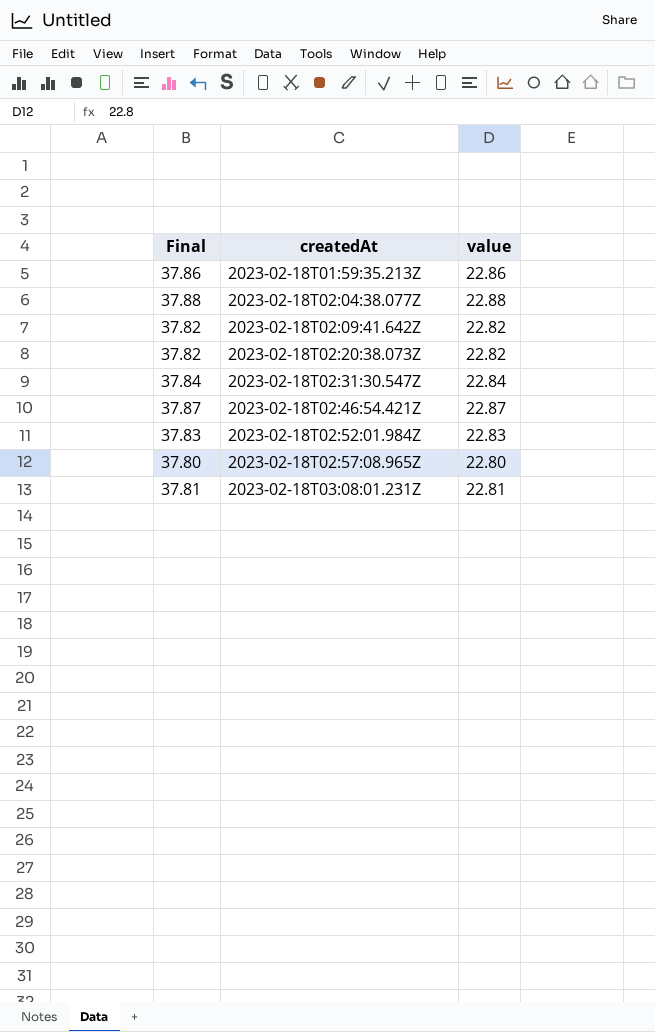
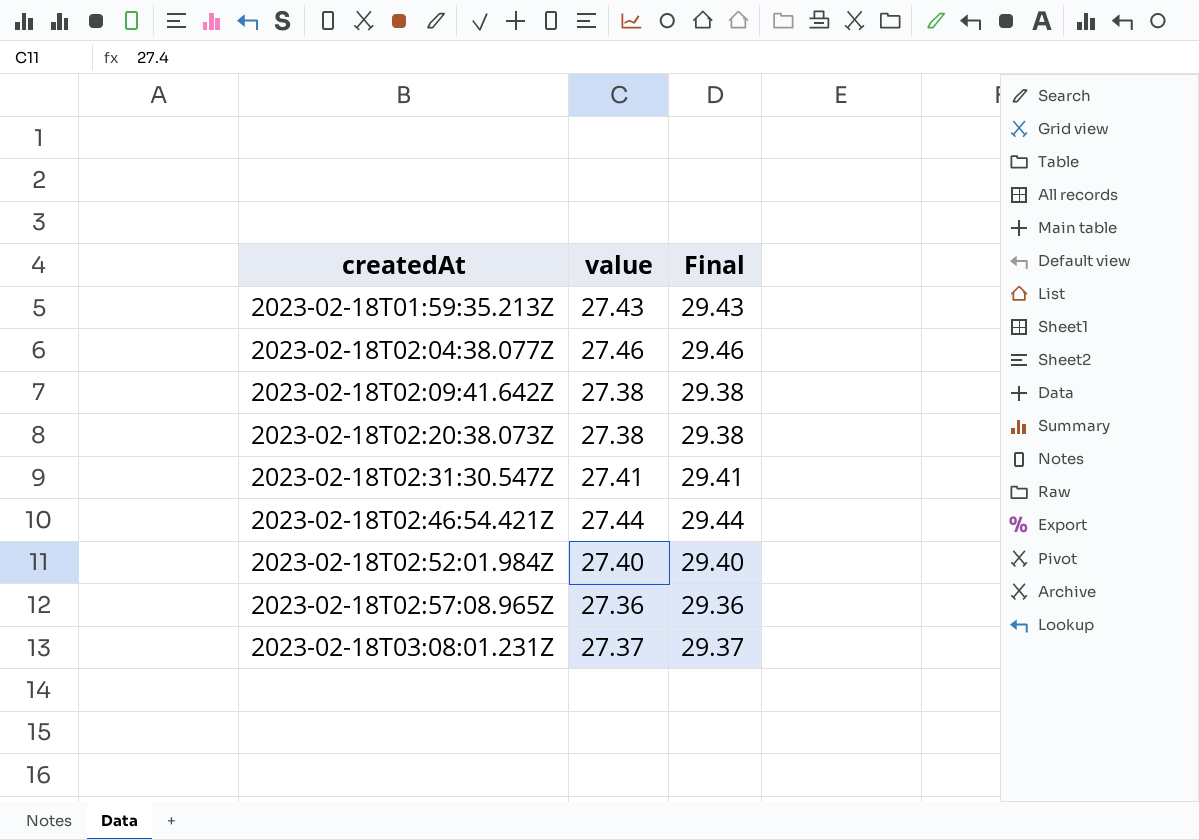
column Final | formula: [value] + 15 -> [value] + 2
column Final | position: 1 -> 3
2023-02-18T01:59:35.213Z | value: 22.86 -> 27.43
2023-02-18T02:04:38.077Z | value: 22.88 -> 27.46
2023-02-18T02:09:41.642Z | value: 22.82 -> 27.38
2023-02-18T02:20:38.073Z | value: 22.82 -> 27.38
2023-02-18T02:31:30.547Z | value: 22.84 -> 27.41
2023-02-18T02:46:54.421Z | value: 22.87 -> 27.44
2023-02-18T02:52:01.984Z | value: 22.83 -> 27.40
2023-02-18T02:57:08.965Z | value: 22.80 -> 27.36
2023-02-18T03:08:01.231Z | value: 22.81 -> 27.37

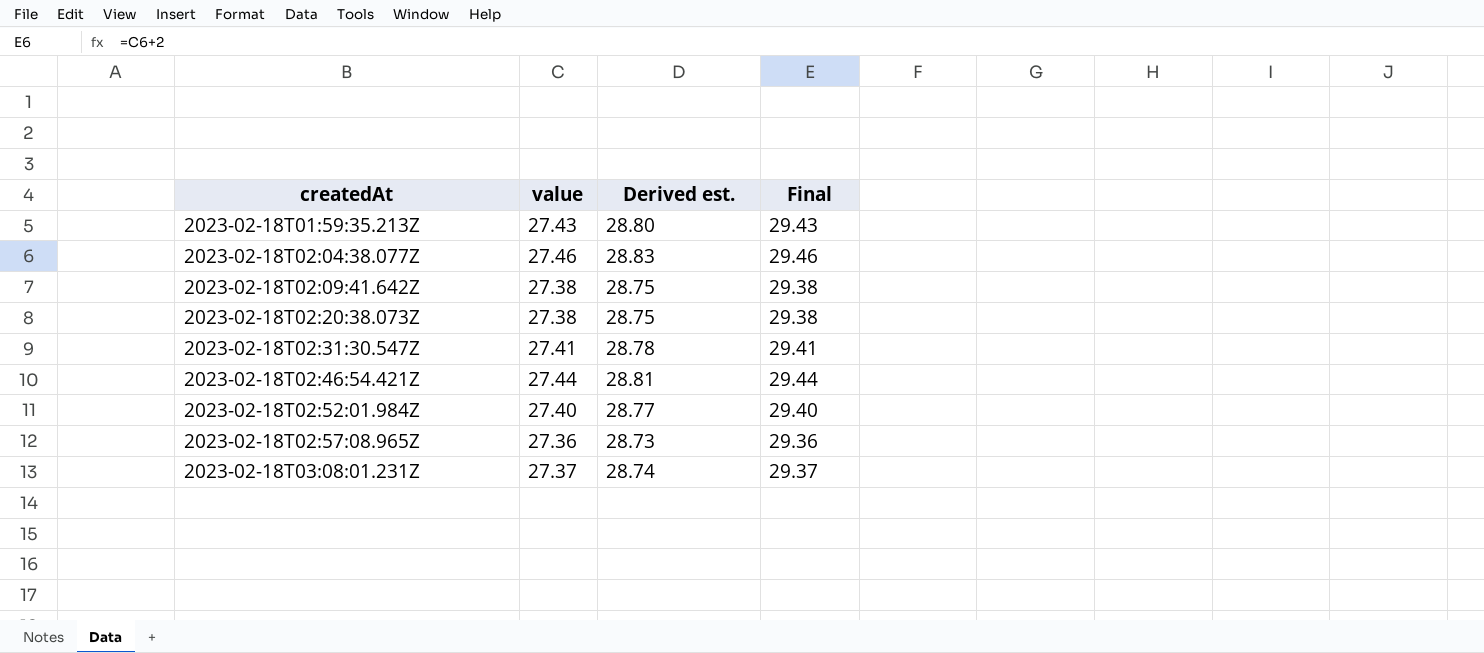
column Derived est. | formula: none -> [value] * 1.05

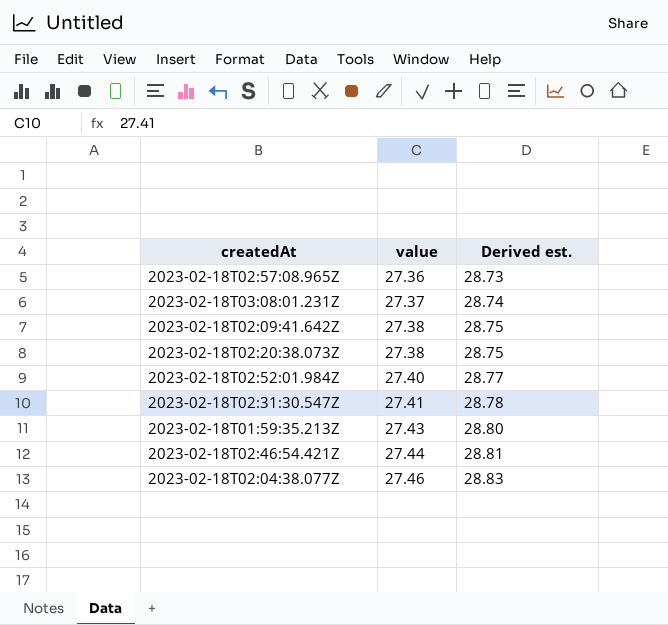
row order: createdAt ascending -> value ascending
column Final | formula: [value] + 2 -> none

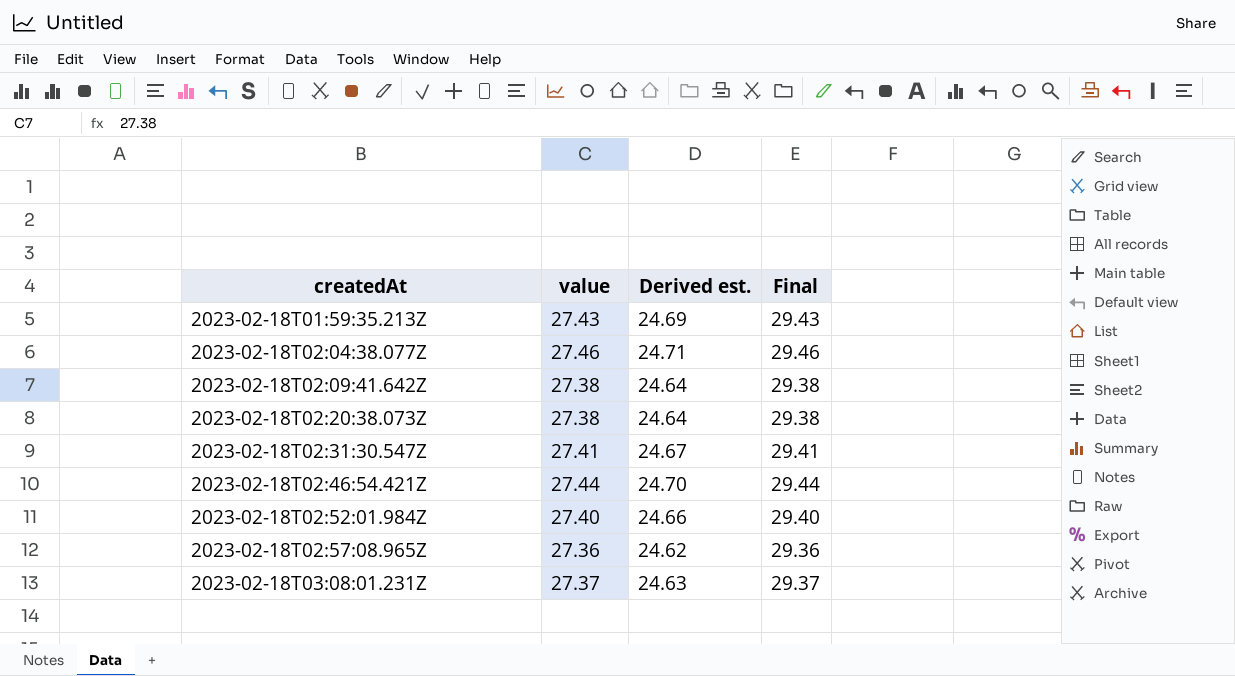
row order: value ascending -> createdAt ascending
column Derived est. | formula: [value] * 1.05 -> [value] * 0.9
column Final | formula: none -> [value] + 2

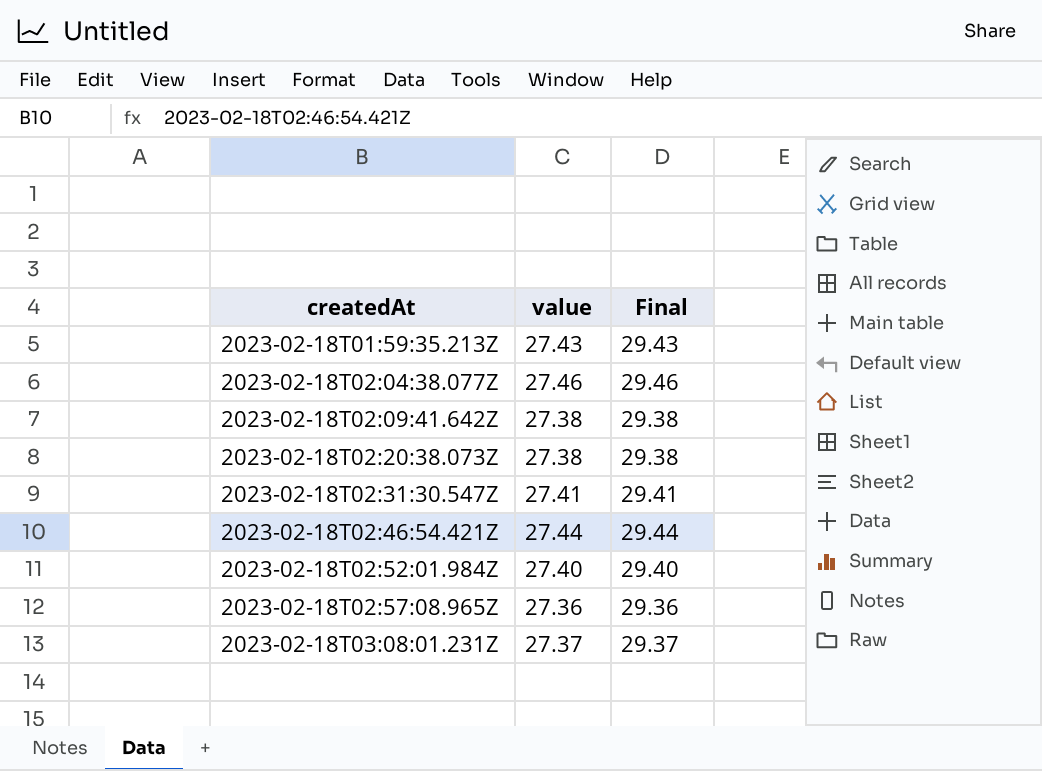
column Derived est. | formula: [value] * 0.9 -> none

